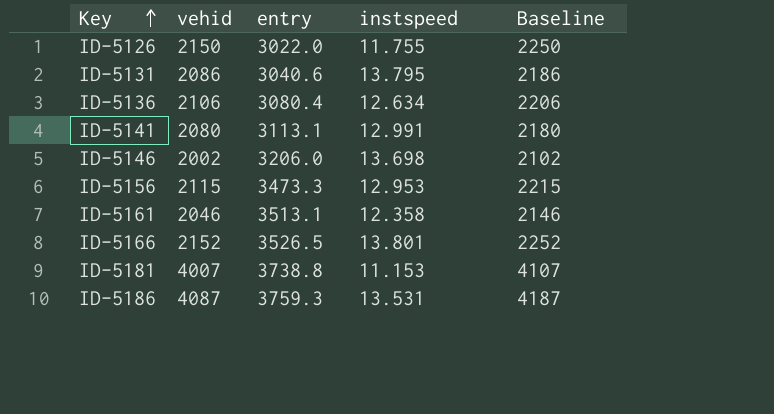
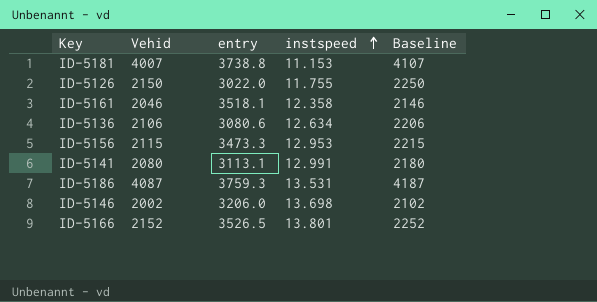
row order: Key ascending -> instspeed ascending
column name: vehid -> Vehid
row ID-5131: 2086 | 3040.6 | 13.795 | 2186 -> none
ID-5161 | entry: 3513.1 -> 3518.1
ID-5136 | entry: 3080.4 -> 3080.6

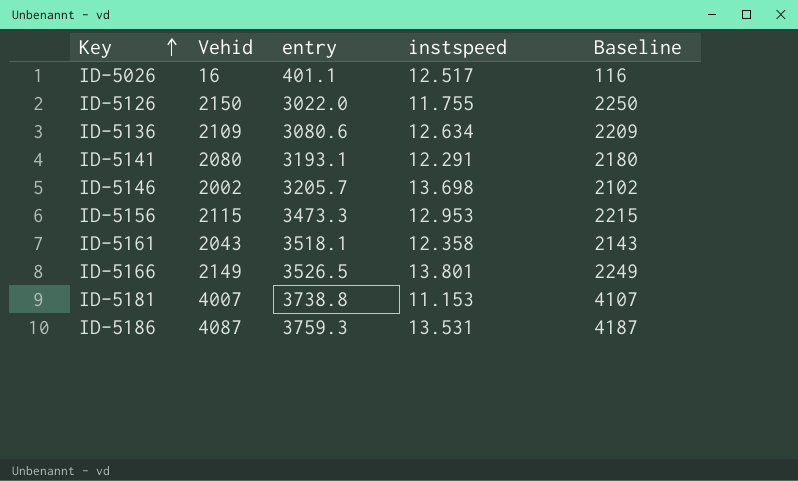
row order: instspeed ascending -> Key ascending
row ID-5026: none -> 16 | 401.1 | 12.517 | 116
ID-5136 | Vehid: 2106 -> 2109
ID-5136 | Baseline: 2206 -> 2209
ID-5141 | entry: 3113.1 -> 3193.1
ID-5141 | instspeed: 12.991 -> 12.291
ID-5146 | entry: 3206.0 -> 3205.7
ID-5161 | Vehid: 2046 -> 2043
ID-5161 | Baseline: 2146 -> 2143
ID-5166 | Vehid: 2152 -> 2149
ID-5166 | Baseline: 2252 -> 2249

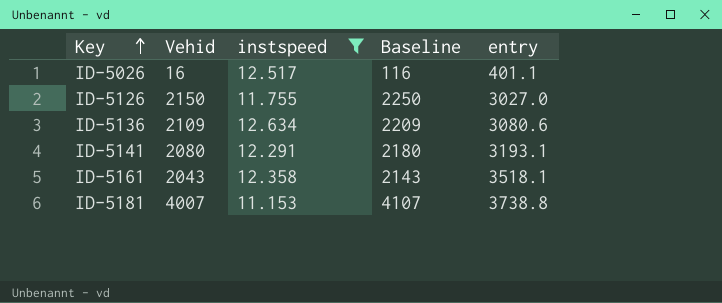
filter: none -> instspeed <= 12.634
column entry | position: 3 -> 5
ID-5126 | entry: 3022.0 -> 3027.0

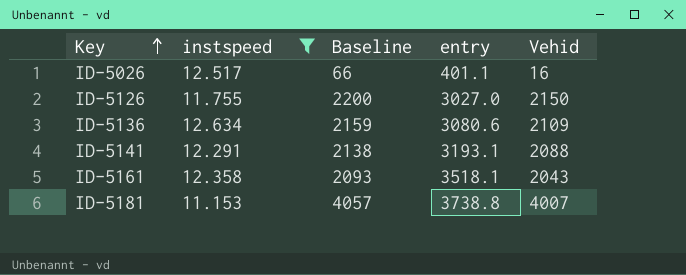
column Baseline | formula: [Vehid] + 100 -> [Vehid] + 50
column Vehid | position: 2 -> 5
ID-5141 | Vehid: 2080 -> 2088

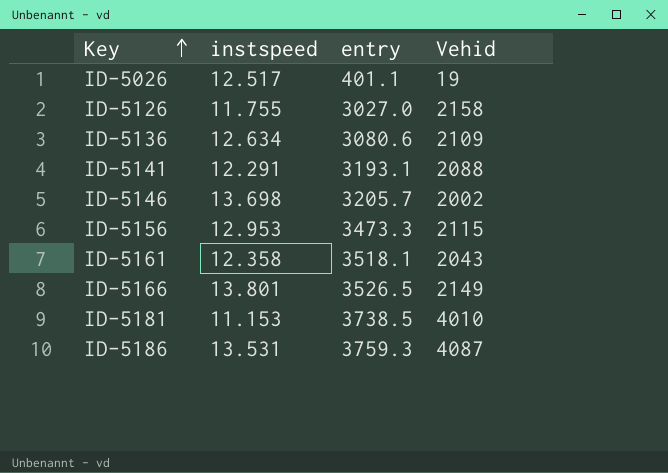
filter: instspeed <= 12.634 -> none
column Baseline | formula: [Vehid] + 50 -> none
ID-5026 | Vehid: 16 -> 19
ID-5126 | Vehid: 2150 -> 2158
ID-5181 | entry: 3738.8 -> 3738.5
ID-5181 | Vehid: 4007 -> 4010

